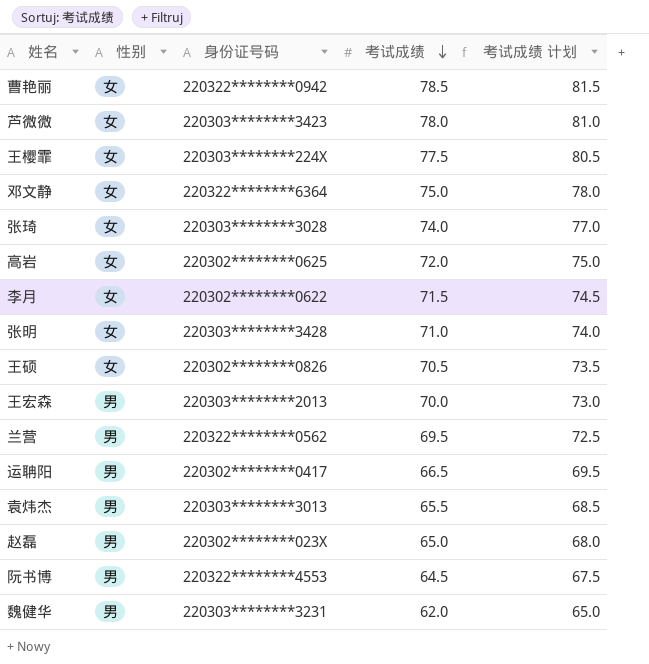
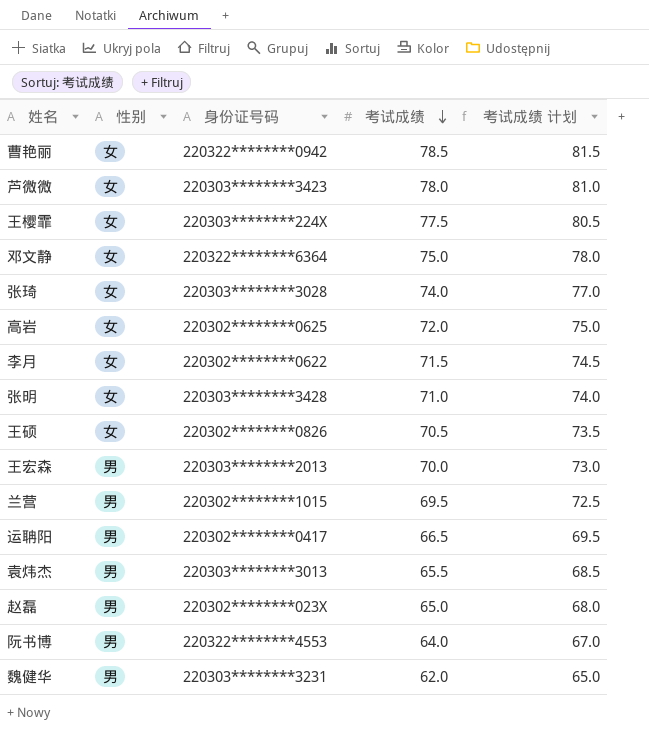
兰营 | 身份证号码: 220322********0562 -> 220302********1015
阮书博 | 考试成绩: 64.5 -> 64.0
阮书博 | 考试成绩 计划: 67.5 -> 67.0

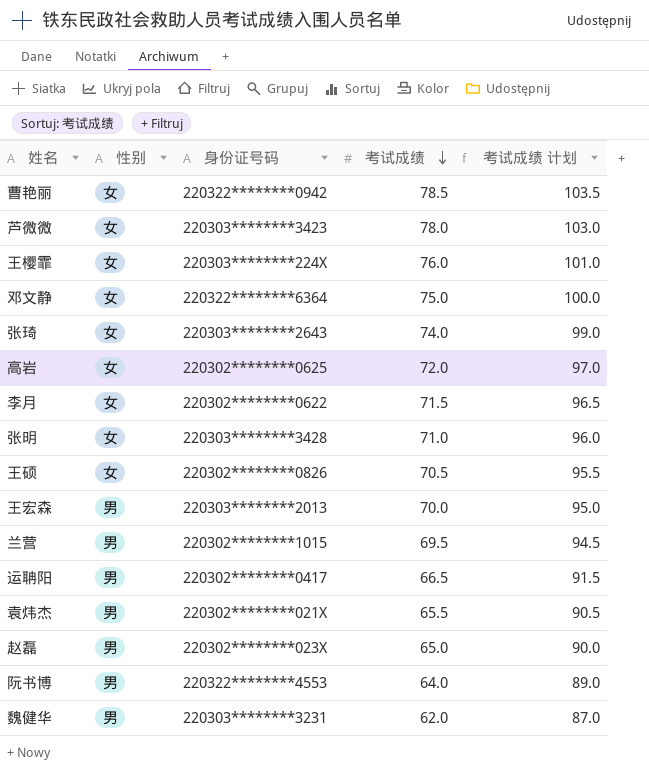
column 考试成绩 计划 | formula: [考试成绩] + 3 -> [考试成绩] + 25
王樱霏 | 考试成绩: 77.5 -> 76.0
张琦 | 身份证号码: 220303********3028 -> 220303********2643
袁炜杰 | 身份证号码: 220303********3013 -> 220302********021X

